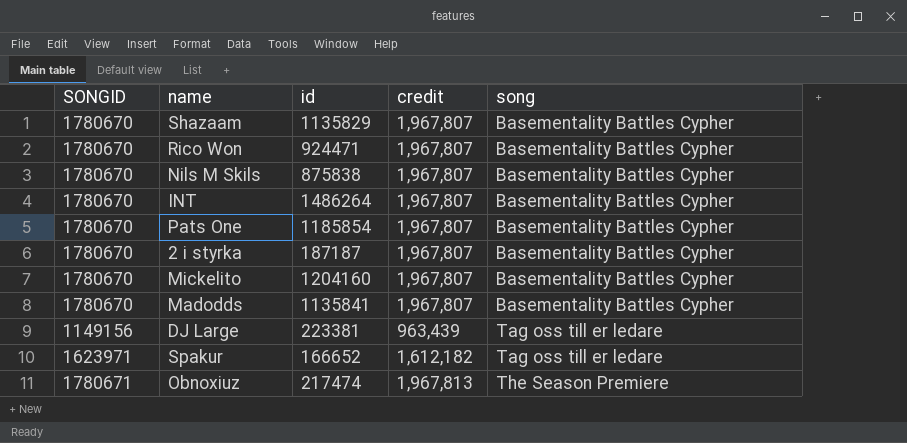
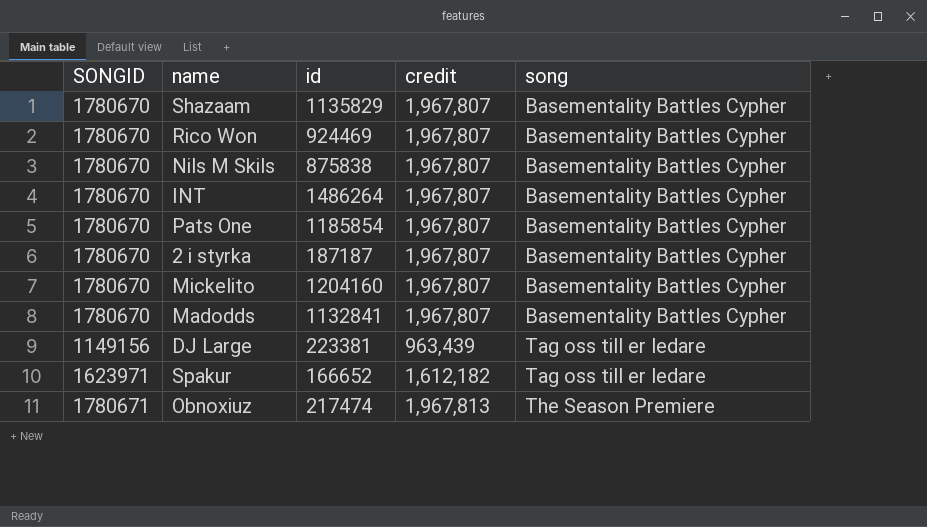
Rico Won | id: 924471 -> 924469
Madodds | id: 1135841 -> 1132841

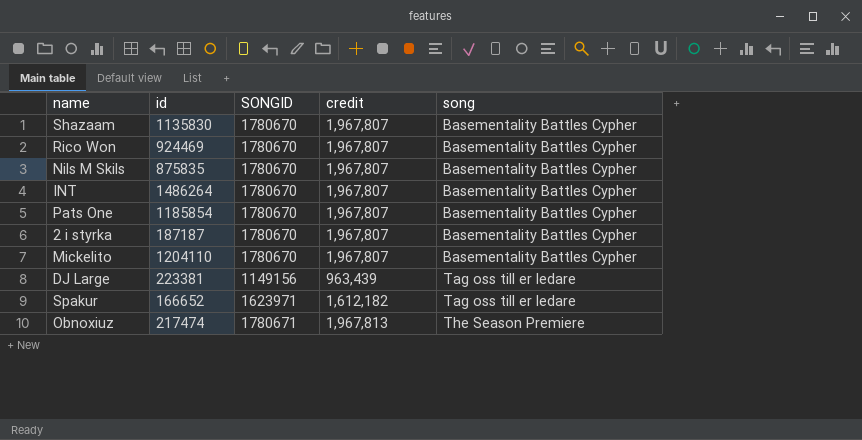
column SONGID | position: 1 -> 3
row Madodds: 1780670 | 1132841 | 1,967,807 | Basementality Battles Cypher -> none
Shazaam | id: 1135829 -> 1135830
Nils M Skils | id: 875838 -> 875835
Mickelito | id: 1204160 -> 1204110

